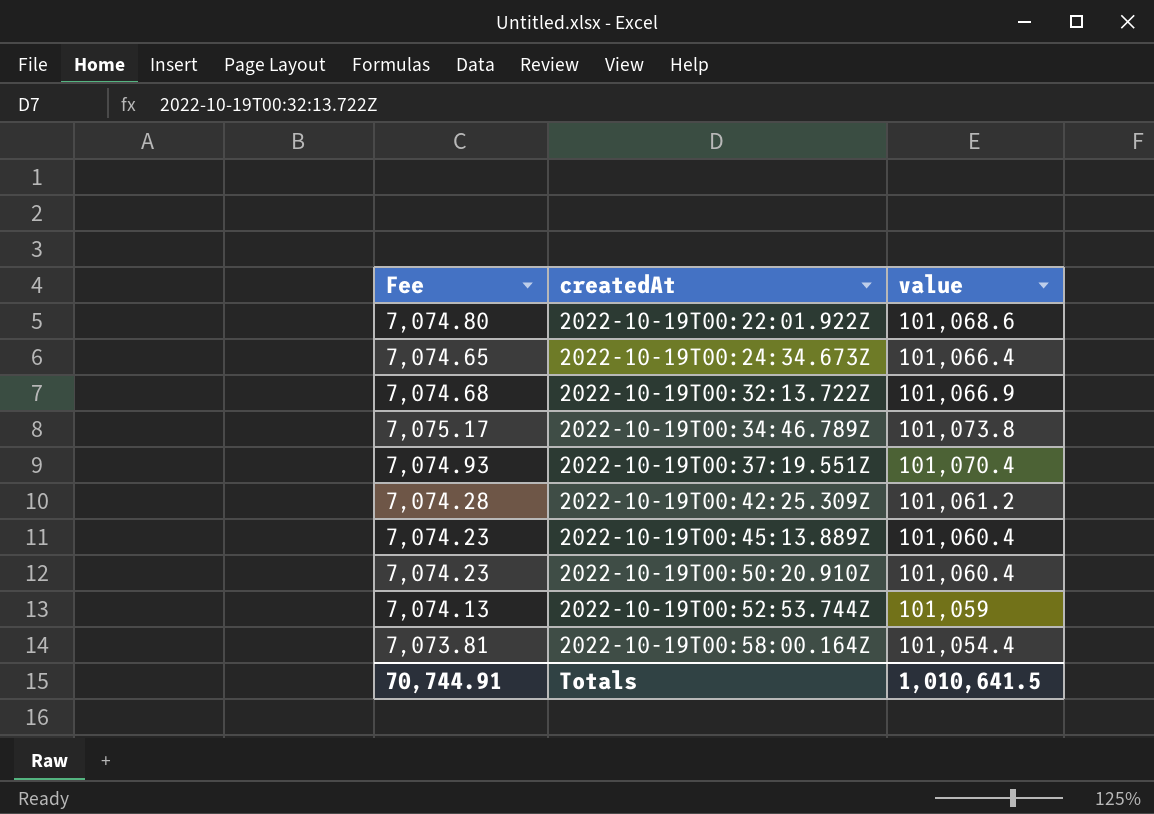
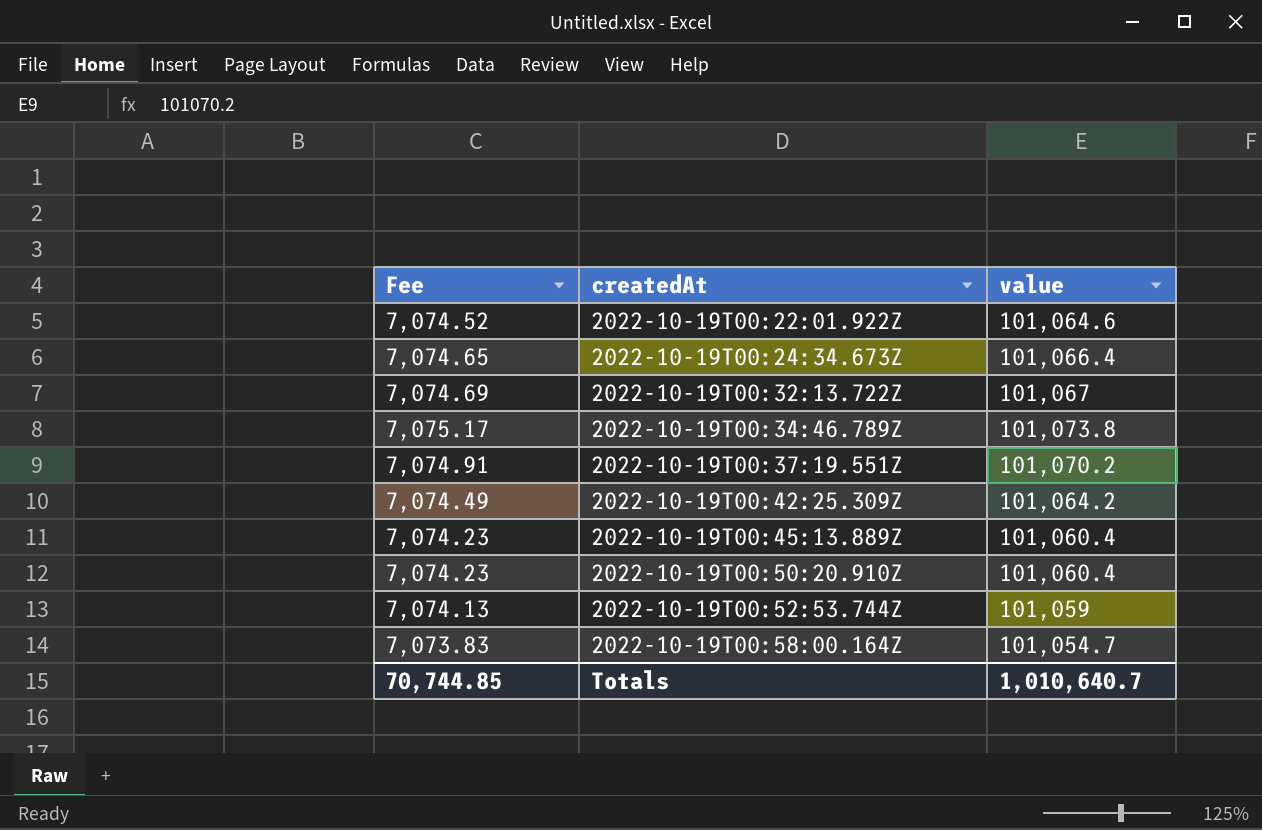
2022-10-19T00:22:01.922Z | Fee: 7,074.80 -> 7,074.52
2022-10-19T00:22:01.922Z | value: 101,068.6 -> 101,064.6
2022-10-19T00:32:13.722Z | Fee: 7,074.68 -> 7,074.69
2022-10-19T00:32:13.722Z | value: 101,066.9 -> 101,067
2022-10-19T00:37:19.551Z | Fee: 7,074.93 -> 7,074.91
2022-10-19T00:37:19.551Z | value: 101,070.4 -> 101,070.2
2022-10-19T00:42:25.309Z | Fee: 7,074.28 -> 7,074.49
2022-10-19T00:42:25.309Z | value: 101,061.2 -> 101,064.2
2022-10-19T00:58:00.164Z | Fee: 7,073.81 -> 7,073.83
2022-10-19T00:58:00.164Z | value: 101,054.4 -> 101,054.7
Totals | Fee: 70,744.91 -> 70,744.85
Totals | value: 1,010,641.5 -> 1,010,640.7

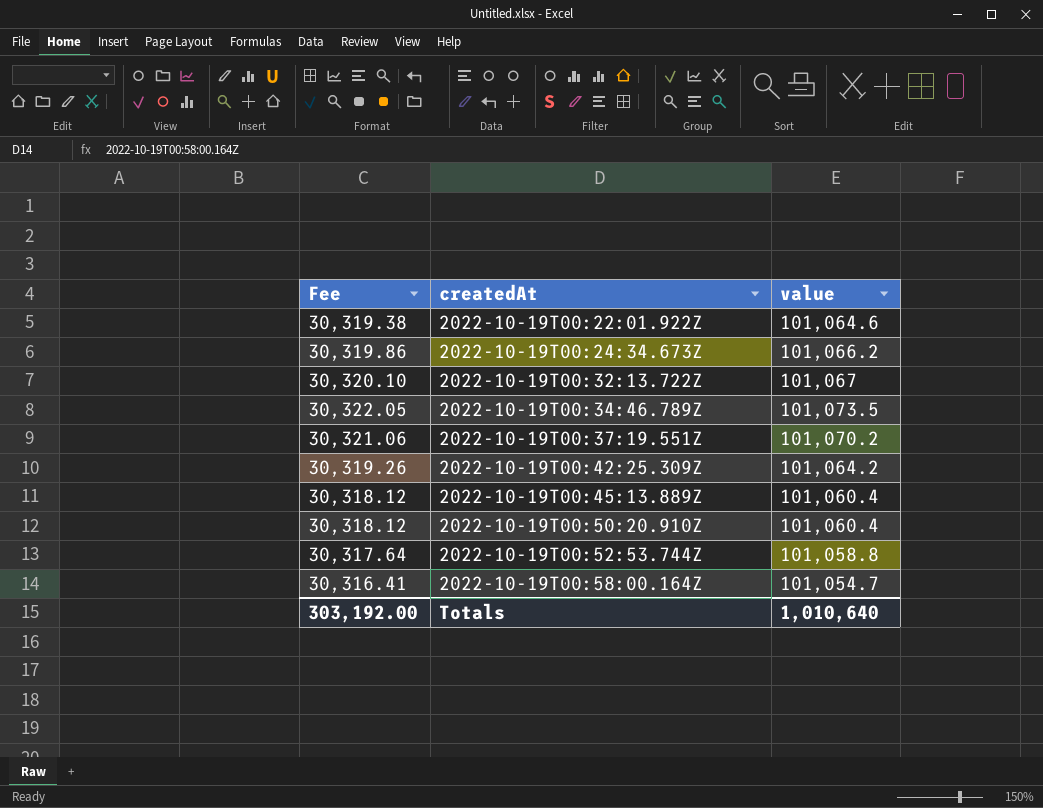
column Fee | formula: [value] * 0.07 -> [value] * 0.3
2022-10-19T00:24:34.673Z | value: 101,066.4 -> 101,066.2
2022-10-19T00:34:46.789Z | value: 101,073.8 -> 101,073.5
2022-10-19T00:52:53.744Z | value: 101,059 -> 101,058.8
Totals | Fee: 70,744.85 -> 303,192.00
Totals | value: 1,010,640.7 -> 1,010,640

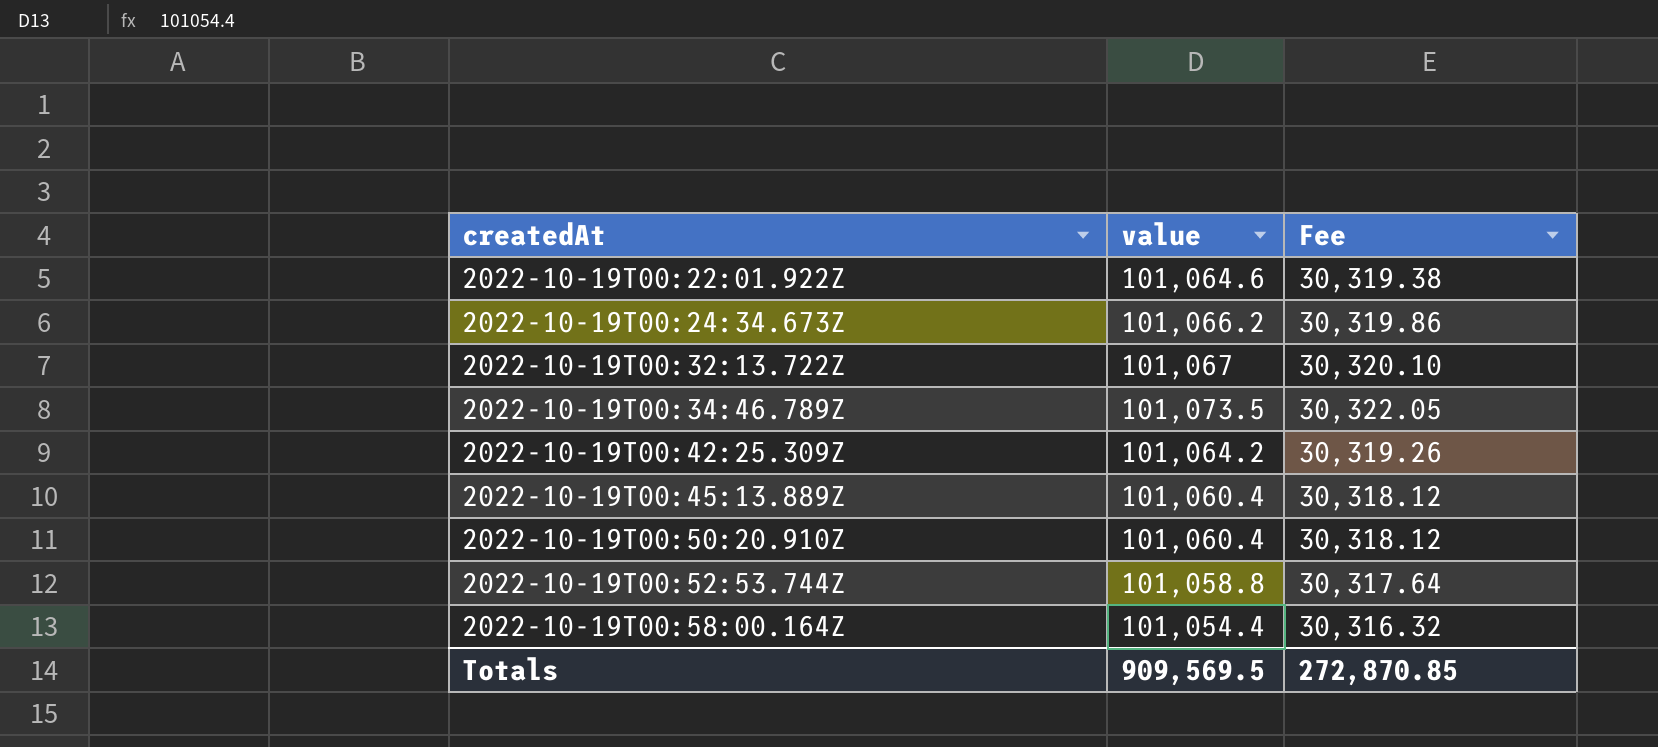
column Fee | position: 1 -> 3
row 2022-10-19T00:37:19.551Z: 30,321.06 | 101,070.2 -> none
2022-10-19T00:58:00.164Z | value: 101,054.7 -> 101,054.4
2022-10-19T00:58:00.164Z | Fee: 30,316.41 -> 30,316.32
Totals | value: 1,010,640 -> 909,569.5
Totals | Fee: 303,192.00 -> 272,870.85

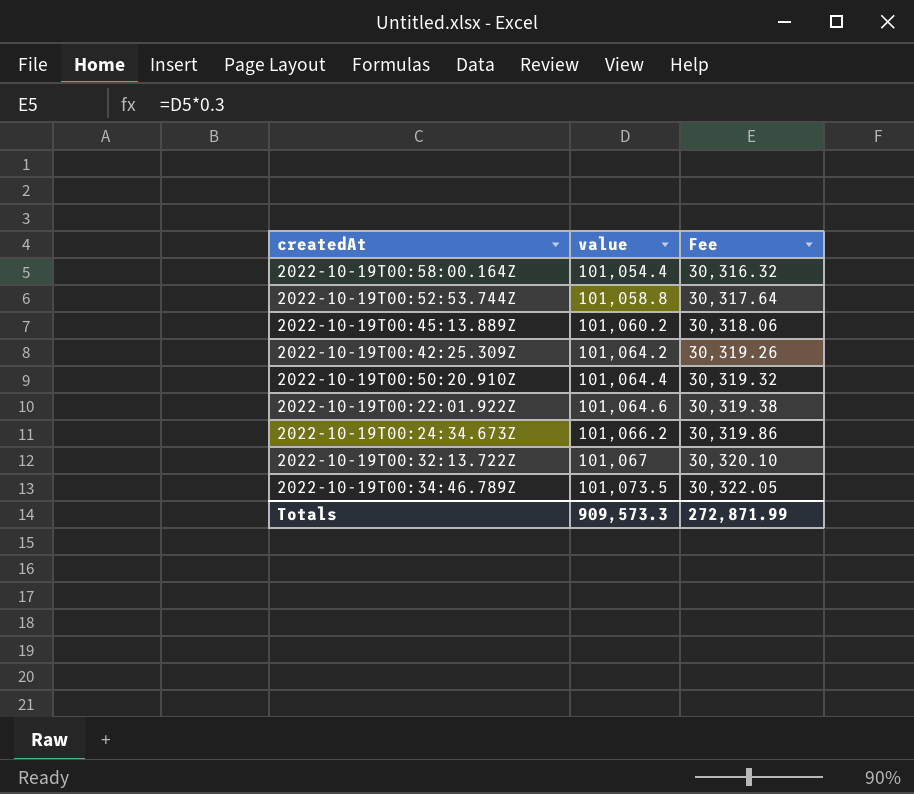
row order: createdAt ascending -> value ascending
2022-10-19T00:45:13.889Z | value: 101,060.4 -> 101,060.2
2022-10-19T00:45:13.889Z | Fee: 30,318.12 -> 30,318.06
2022-10-19T00:50:20.910Z | value: 101,060.4 -> 101,064.4
2022-10-19T00:50:20.910Z | Fee: 30,318.12 -> 30,319.32
Totals | value: 909,569.5 -> 909,573.3
Totals | Fee: 272,870.85 -> 272,871.99

